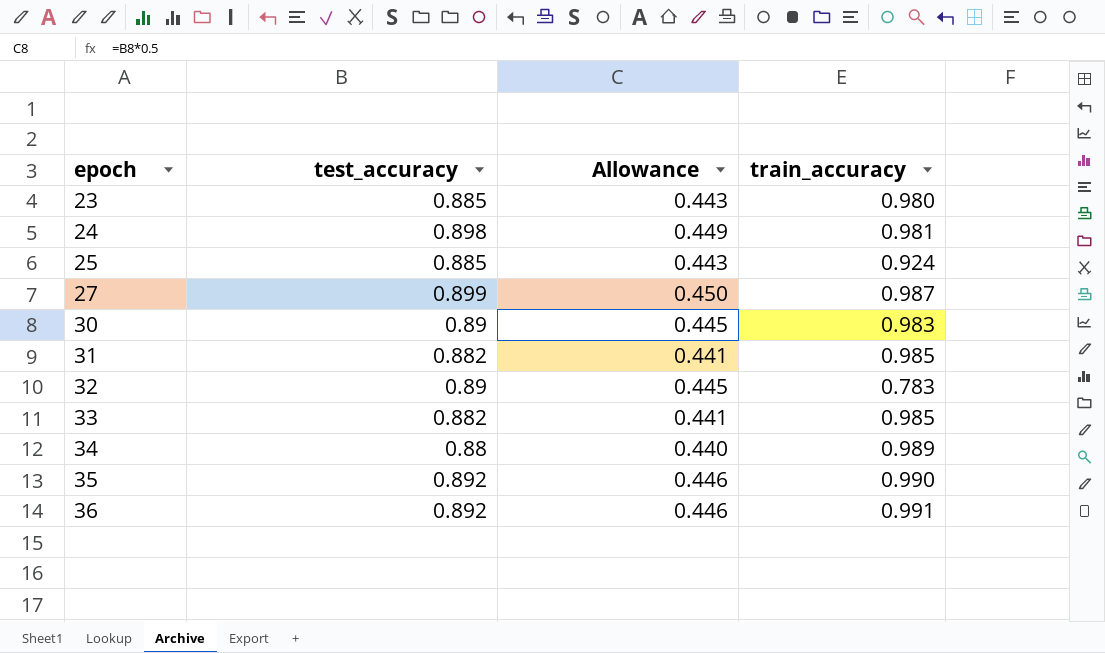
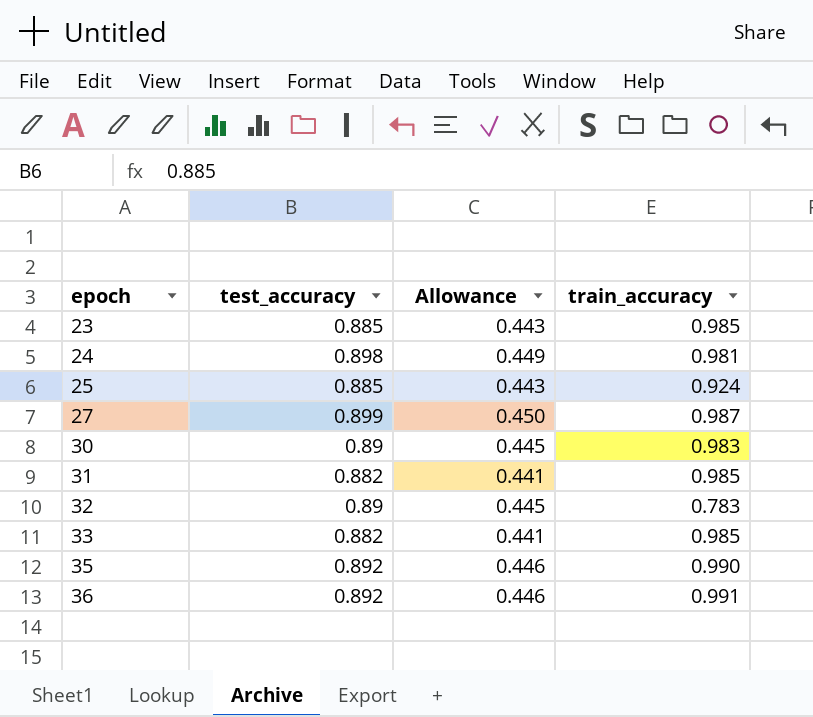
row 34: 0.88 | 0.440 | 0.989 -> none
23 | train_accuracy: 0.980 -> 0.985

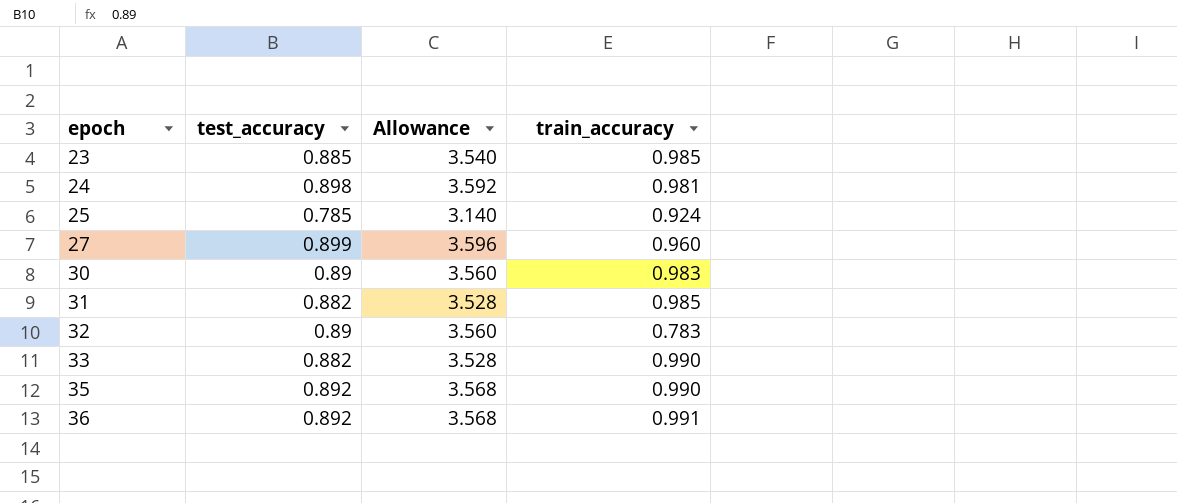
column Allowance | formula: [test_accuracy] * 0.5 -> [test_accuracy] * 4
25 | test_accuracy: 0.885 -> 0.785
27 | train_accuracy: 0.987 -> 0.960
33 | train_accuracy: 0.985 -> 0.990

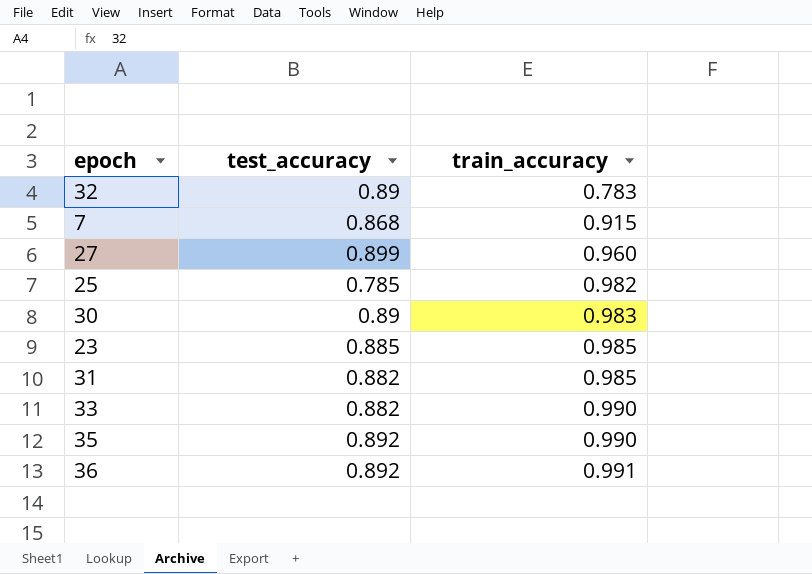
row order: epoch ascending -> train_accuracy ascending
column Allowance | formula: [test_accuracy] * 4 -> none
row 24: 0.898 | 3.592 | 0.981 -> none
row 7: none -> 0.868 | 0.915
25 | train_accuracy: 0.924 -> 0.982

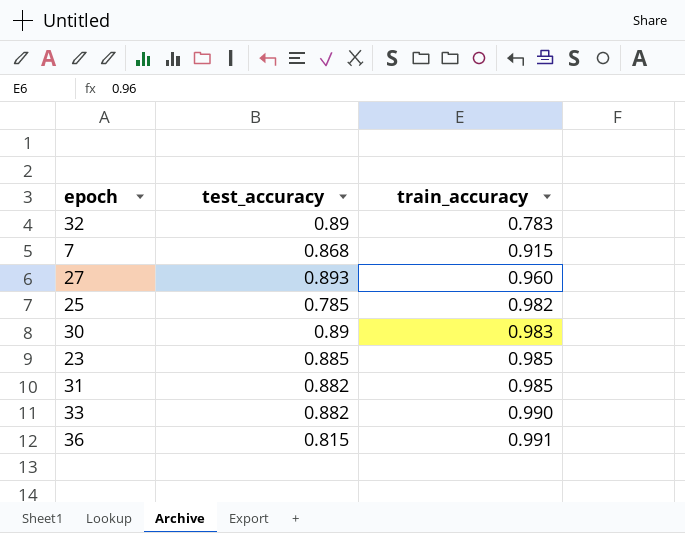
row 35: 0.892 | 0.990 -> none
27 | test_accuracy: 0.899 -> 0.893
36 | test_accuracy: 0.892 -> 0.815

